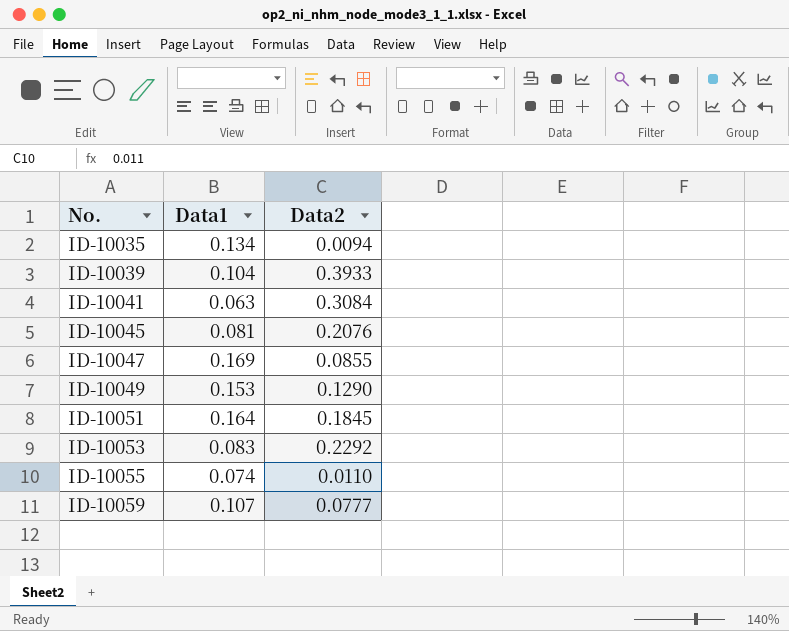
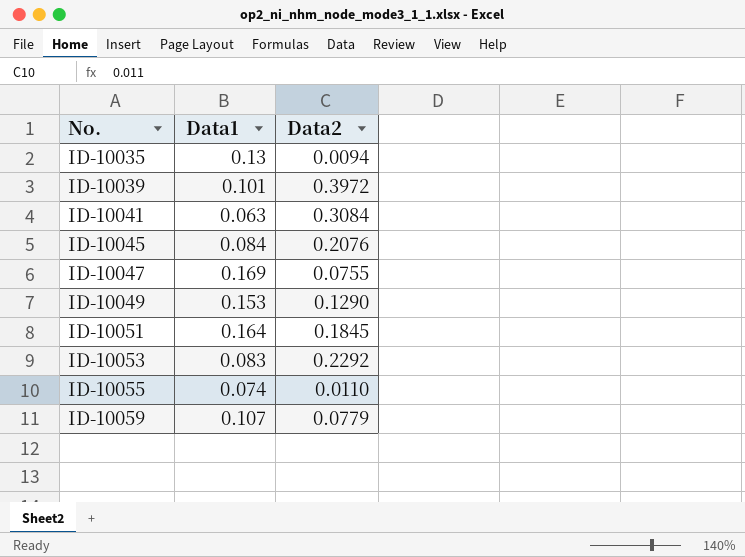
ID-10035 | Data1: 0.134 -> 0.13
ID-10039 | Data1: 0.104 -> 0.101
ID-10039 | Data2: 0.3933 -> 0.3972
ID-10045 | Data1: 0.081 -> 0.084
ID-10047 | Data2: 0.0855 -> 0.0755
ID-10059 | Data2: 0.0777 -> 0.0779

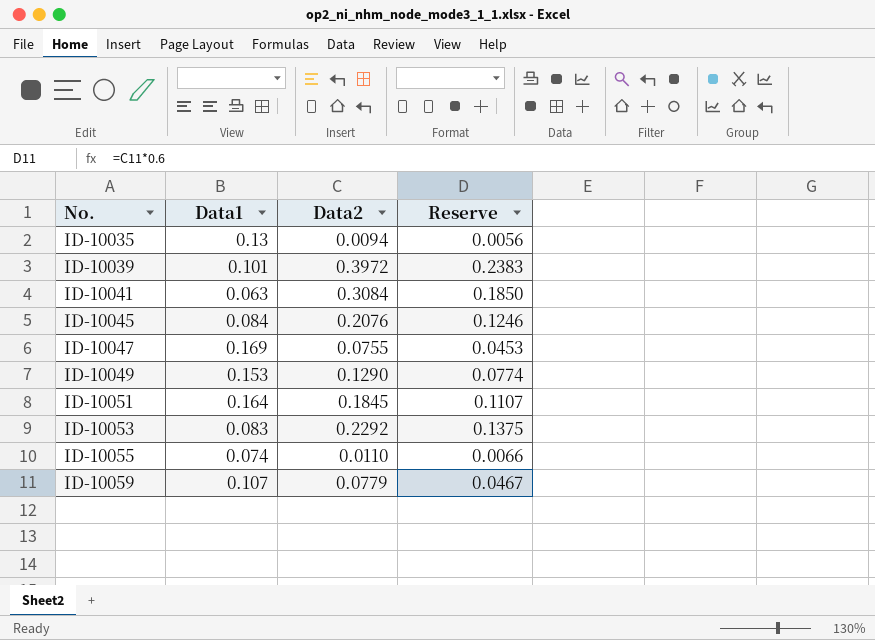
column Reserve | formula: none -> [Data2] * 0.6

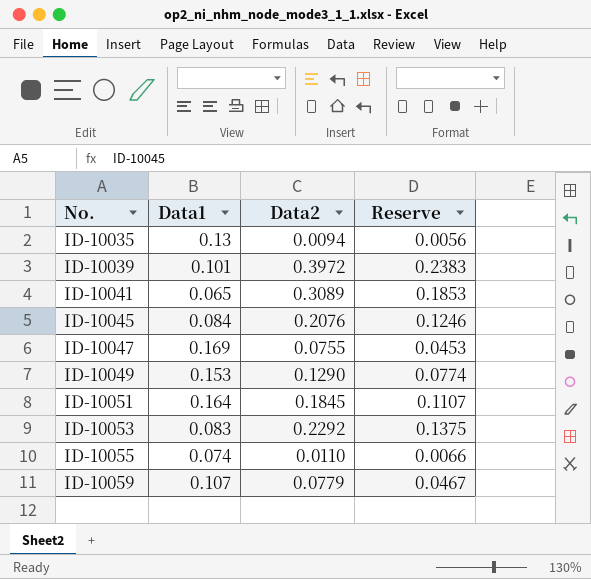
ID-10041 | Data1: 0.063 -> 0.065
ID-10041 | Data2: 0.3084 -> 0.3089
ID-10041 | Reserve: 0.1850 -> 0.1853

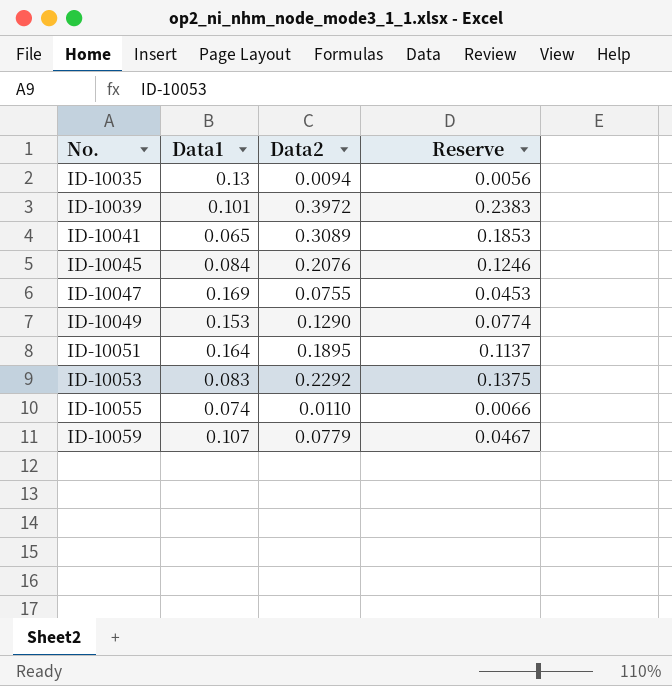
ID-10051 | Data2: 0.1845 -> 0.1895
ID-10051 | Reserve: 0.1107 -> 0.1137

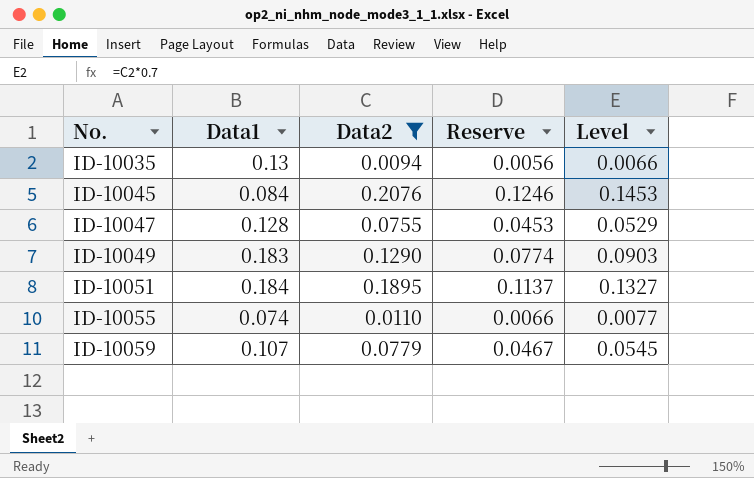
filter: none -> Data2 <= 0.2076
column Level | formula: none -> [Data2] * 0.7
ID-10047 | Data1: 0.169 -> 0.128
ID-10049 | Data1: 0.153 -> 0.183
ID-10051 | Data1: 0.164 -> 0.184

